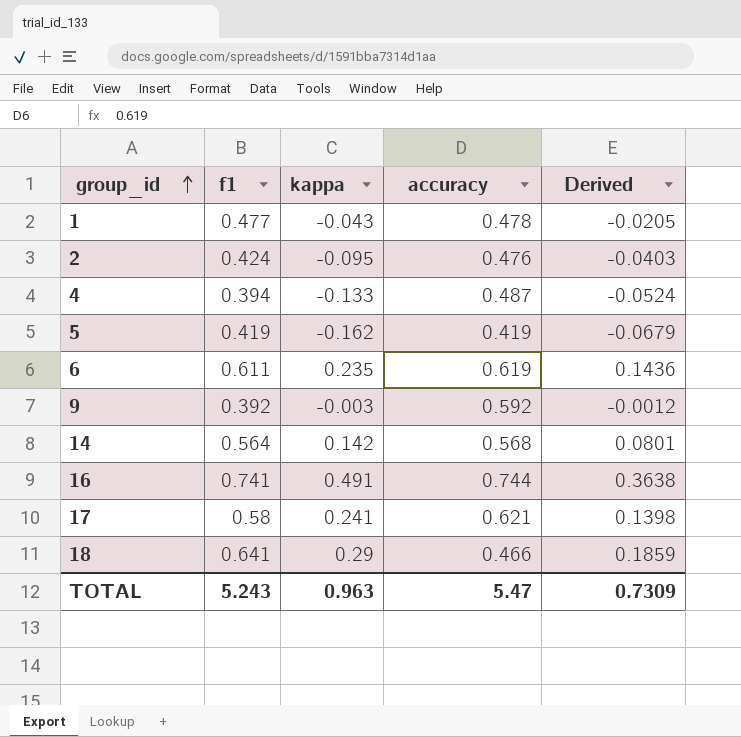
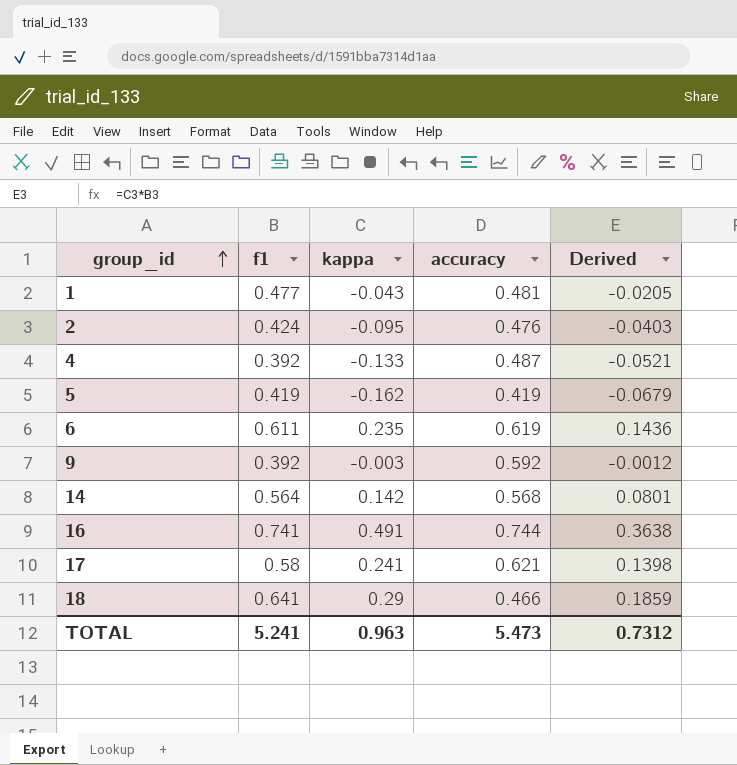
1 | accuracy: 0.478 -> 0.481
4 | f1: 0.394 -> 0.392
4 | Derived: -0.0524 -> -0.0521
TOTAL | f1: 5.243 -> 5.241
TOTAL | accuracy: 5.47 -> 5.473
TOTAL | Derived: 0.7309 -> 0.7312

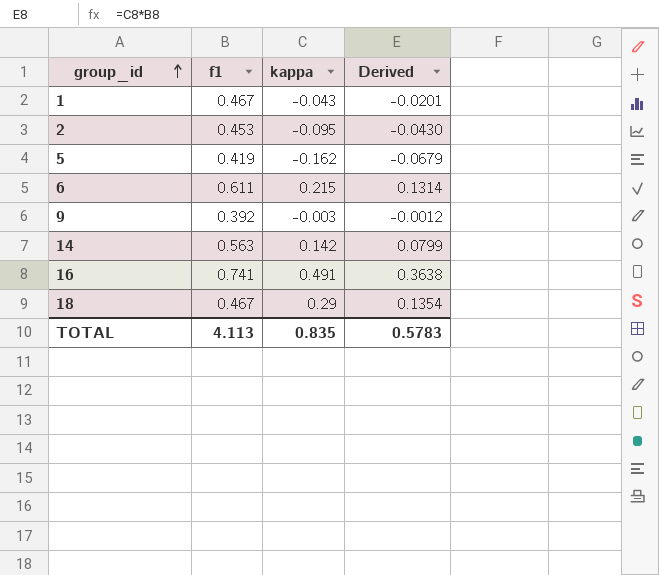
column accuracy | position: 4 -> none
row 4: 0.392 | -0.133 | 0.487 | -0.0521 -> none
row 17: 0.58 | 0.241 | 0.621 | 0.1398 -> none
1 | f1: 0.477 -> 0.467
1 | Derived: -0.0205 -> -0.0201
2 | f1: 0.424 -> 0.453
2 | Derived: -0.0403 -> -0.0430
6 | kappa: 0.235 -> 0.215
6 | Derived: 0.1436 -> 0.1314
14 | f1: 0.564 -> 0.563
14 | Derived: 0.0801 -> 0.0799
18 | f1: 0.641 -> 0.467
18 | Derived: 0.1859 -> 0.1354
TOTAL | f1: 5.241 -> 4.113
TOTAL | kappa: 0.963 -> 0.835
TOTAL | Derived: 0.7312 -> 0.5783

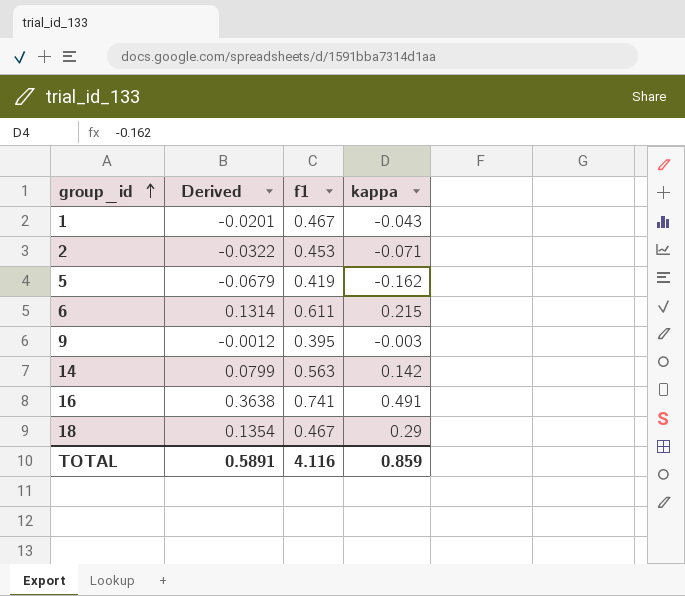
column Derived | position: 4 -> 2
2 | Derived: -0.0430 -> -0.0322
2 | kappa: -0.095 -> -0.071
9 | f1: 0.392 -> 0.395
TOTAL | Derived: 0.5783 -> 0.5891
TOTAL | f1: 4.113 -> 4.116
TOTAL | kappa: 0.835 -> 0.859

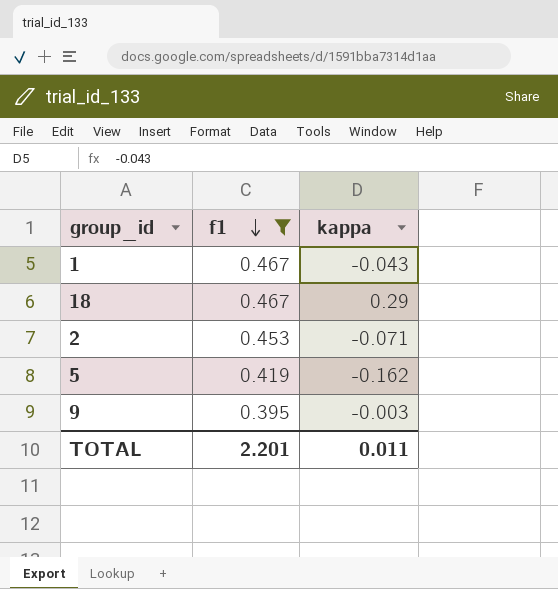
filter: none -> f1 <= 0.467
row order: group_id ascending -> f1 descending
column Derived | formula: [f1] * [kappa] -> none
TOTAL | f1: 4.116 -> 2.201
TOTAL | kappa: 0.859 -> 0.011

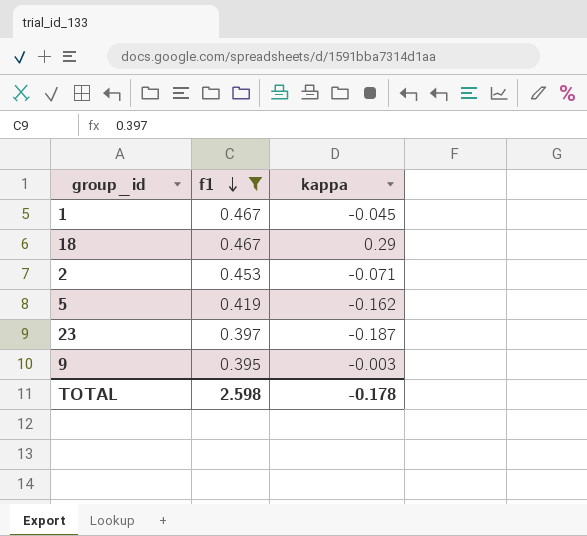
1 | kappa: -0.043 -> -0.045
row 23: none -> 0.397 | -0.187
TOTAL | f1: 2.201 -> 2.598
TOTAL | kappa: 0.011 -> -0.178

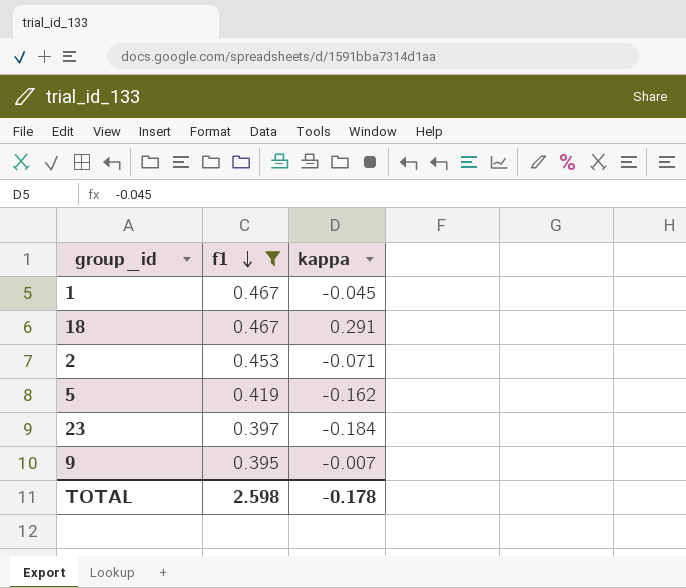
18 | kappa: 0.29 -> 0.291
23 | kappa: -0.187 -> -0.184
9 | kappa: -0.003 -> -0.007

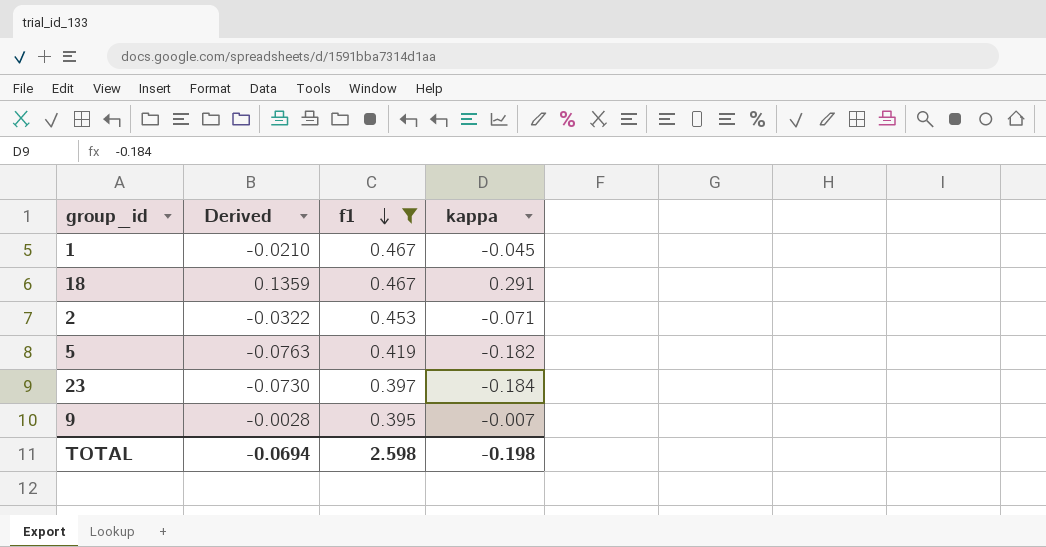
column Derived | formula: none -> [f1] * [kappa]
5 | kappa: -0.162 -> -0.182
TOTAL | kappa: -0.178 -> -0.198

